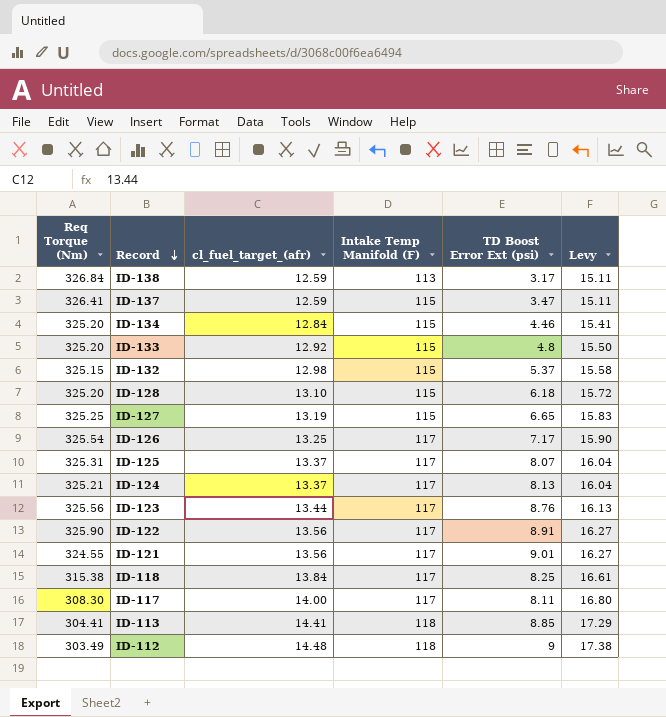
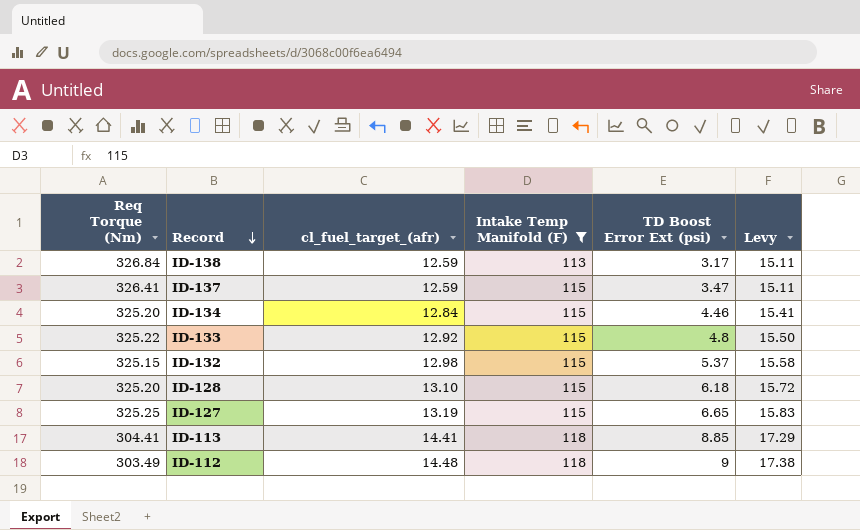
filter: none -> Intake Temp Manifold (F) != 117
ID-133 | Req Torque (Nm): 325.20 -> 325.22

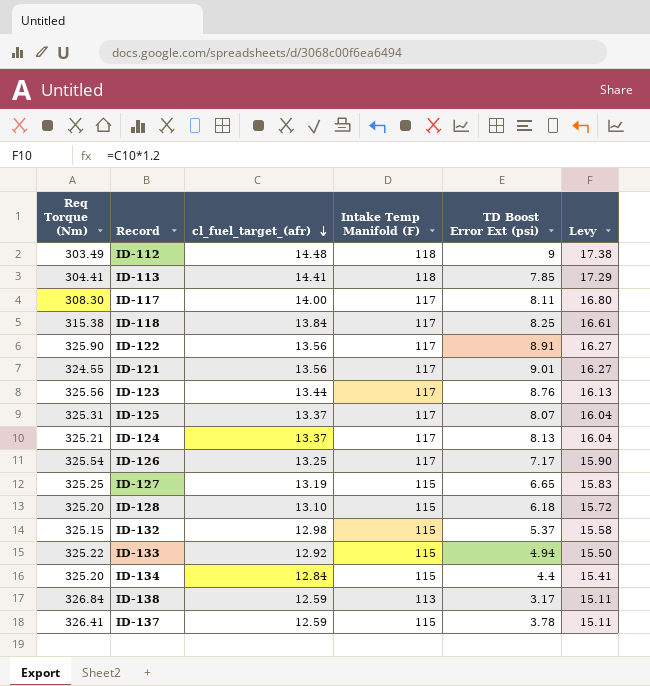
filter: Intake Temp Manifold (F) != 117 -> none
row order: Record descending -> cl_fuel_target_(afr) descending
ID-113 | TD Boost Error Ext (psi): 8.85 -> 7.85
ID-133 | TD Boost Error Ext (psi): 4.8 -> 4.94
ID-134 | TD Boost Error Ext (psi): 4.46 -> 4.4
ID-137 | TD Boost Error Ext (psi): 3.47 -> 3.78

